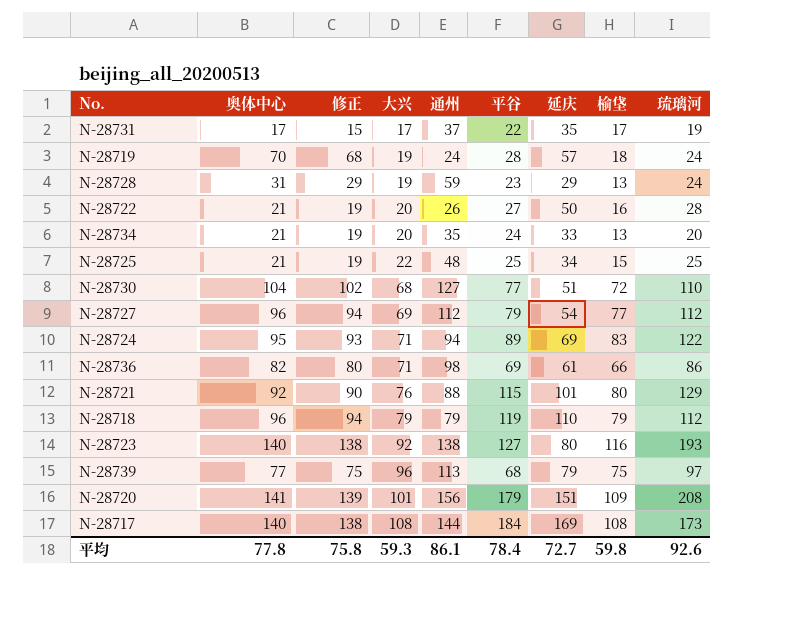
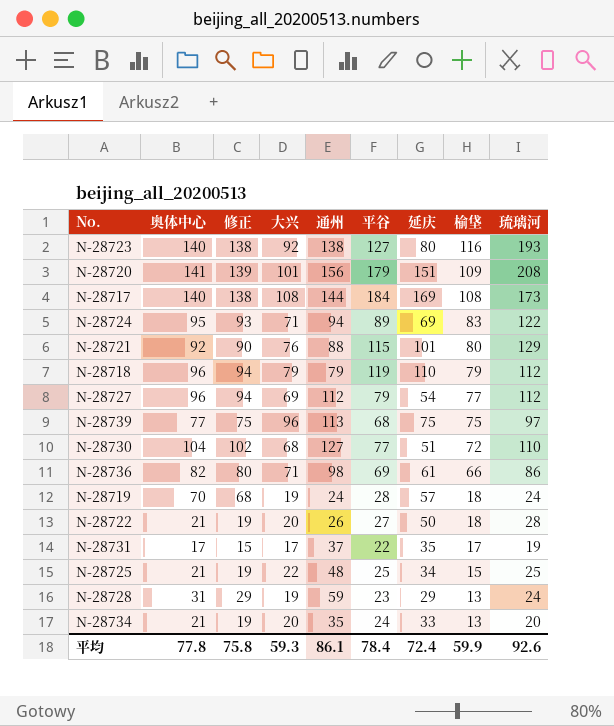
row order: 大兴 ascending -> 榆垡 descending
N-28739 | 延庆: 79 -> 75
N-28722 | 榆垡: 16 -> 18
平均 | 延庆: 72.7 -> 72.4
平均 | 榆垡: 59.8 -> 59.9

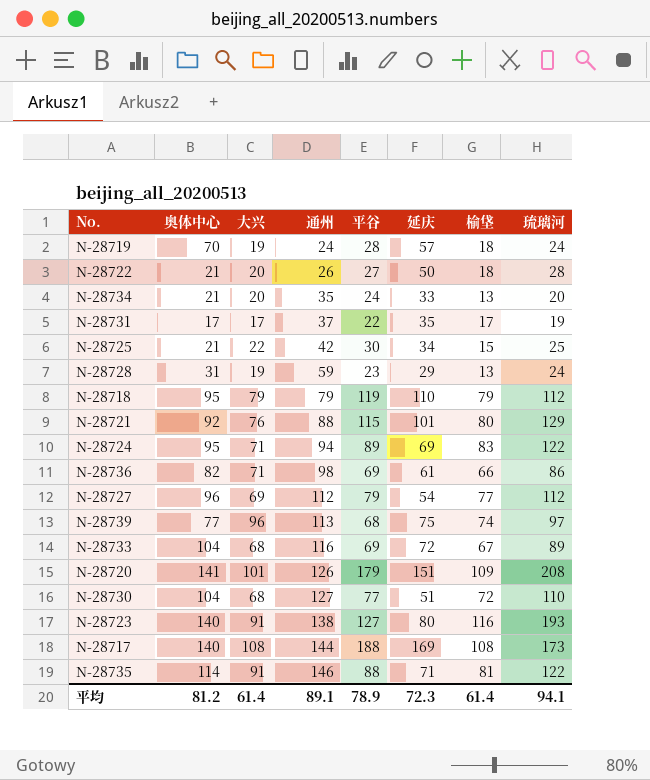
row order: 榆垡 descending -> 通州 ascending
column 修正 | formula: [奥体中心] - 2 -> none
N-28725 | 通州: 48 -> 42
N-28725 | 平谷: 25 -> 30
N-28718 | 奥体中心: 96 -> 95
N-28739 | 榆垡: 75 -> 74
row N-28733: none -> 104 | 68 | 116 | 69 | 72 | 67 | 89
N-28720 | 通州: 156 -> 126
N-28723 | 大兴: 92 -> 91
N-28717 | 平谷: 184 -> 188
row N-28735: none -> 114 | 91 | 146 | 88 | 71 | 81 | 122
平均 | 奥体中心: 77.8 -> 81.2
平均 | 大兴: 59.3 -> 61.4
平均 | 通州: 86.1 -> 89.1
平均 | 平谷: 78.4 -> 78.9
平均 | 延庆: 72.4 -> 72.3
平均 | 榆垡: 59.9 -> 61.4
平均 | 琉璃河: 92.6 -> 94.1

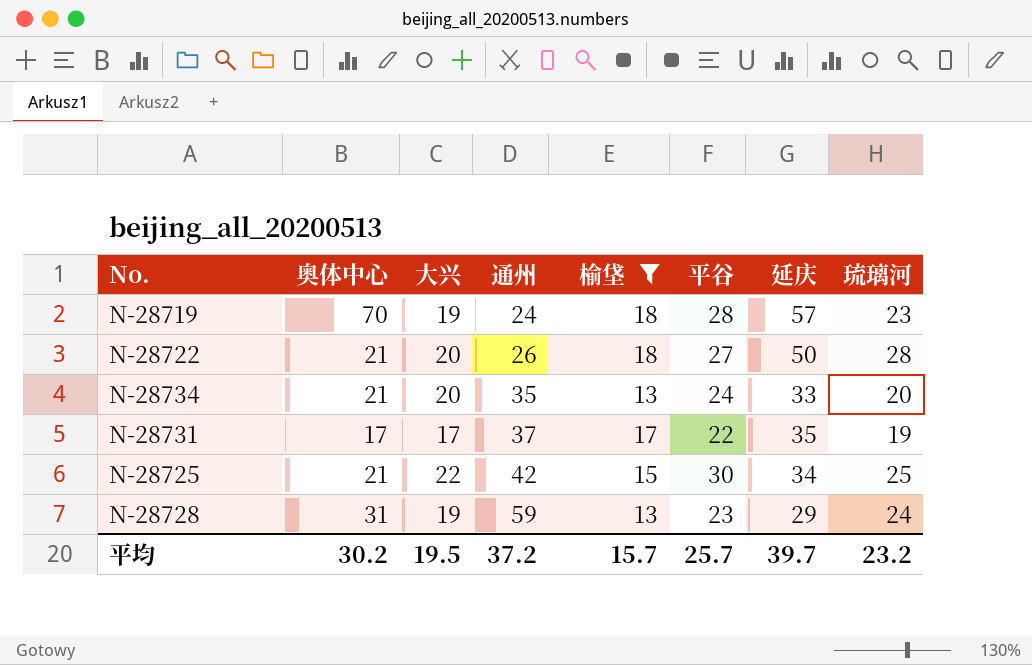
filter: none -> 榆垡 <= 18
column 榆垡 | position: 7 -> 5
N-28719 | 琉璃河: 24 -> 23
平均 | 奥体中心: 81.2 -> 30.2
平均 | 大兴: 61.4 -> 19.5
平均 | 通州: 89.1 -> 37.2
平均 | 榆垡: 61.4 -> 15.7
平均 | 平谷: 78.9 -> 25.7
平均 | 延庆: 72.3 -> 39.7
平均 | 琉璃河: 94.1 -> 23.2

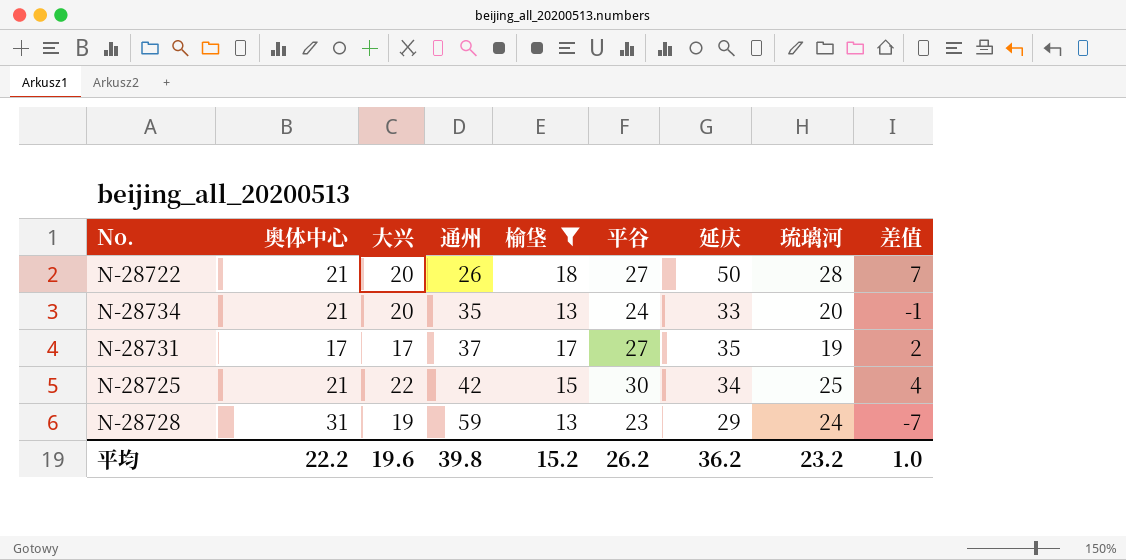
column 差值 | formula: none -> [琉璃河] - [奥体中心]
row N-28719: 70 | 19 | 24 | 18 | 28 | 57 | 23 -> none
N-28731 | 平谷: 22 -> 27
平均 | 奥体中心: 30.2 -> 22.2
平均 | 大兴: 19.5 -> 19.6
平均 | 通州: 37.2 -> 39.8
平均 | 榆垡: 15.7 -> 15.2
平均 | 平谷: 25.7 -> 26.2
平均 | 延庆: 39.7 -> 36.2

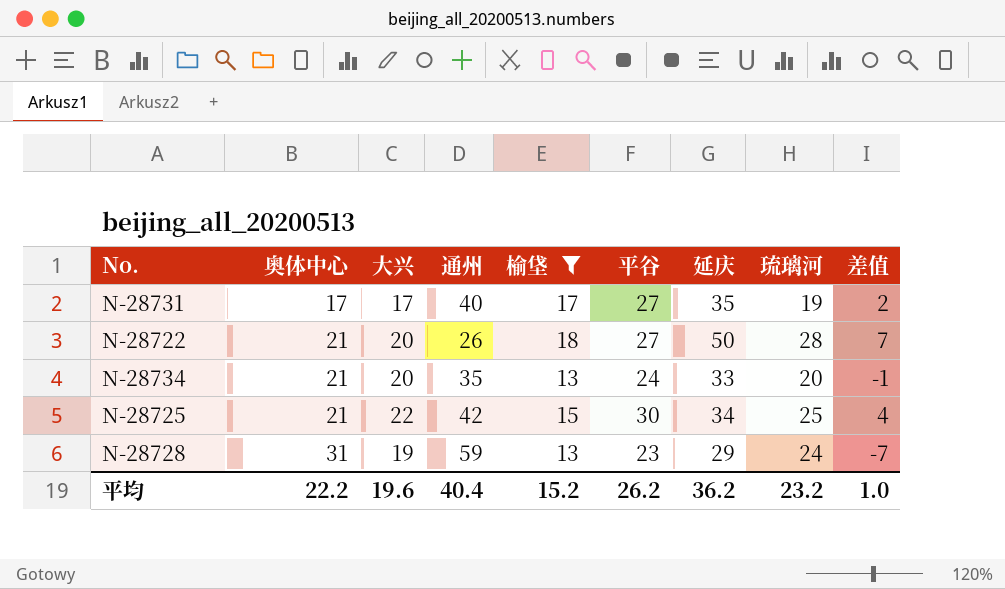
row order: 通州 ascending -> 奥体中心 ascending
N-28731 | 通州: 37 -> 40
平均 | 通州: 39.8 -> 40.4

